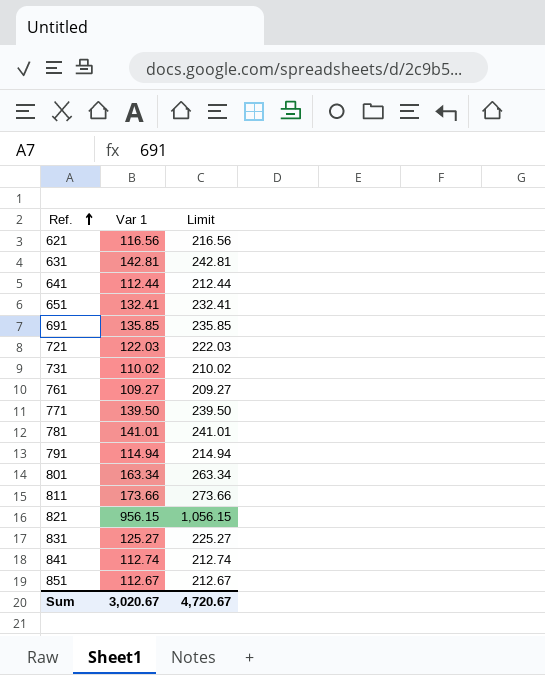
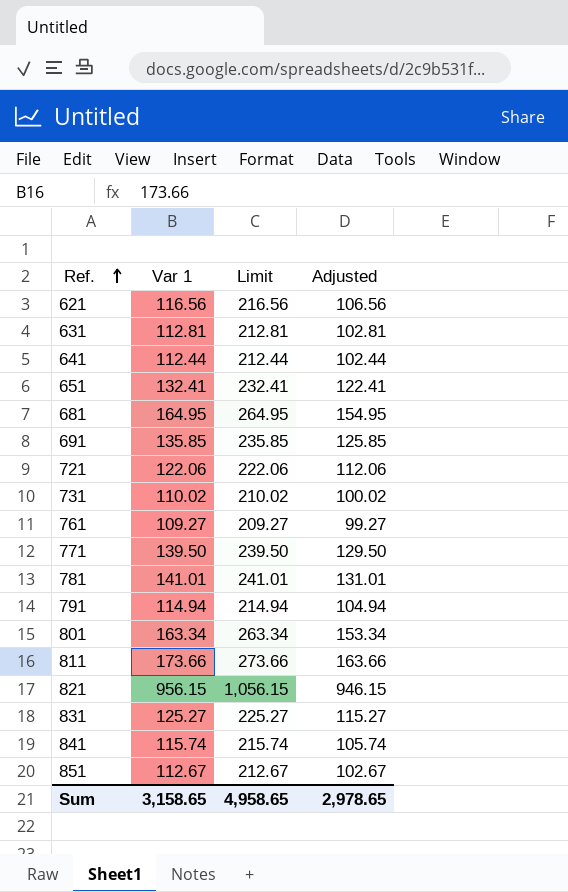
column Adjusted | formula: none -> [Var 1] - 10
631 | Var 1: 142.81 -> 112.81
631 | Limit: 242.81 -> 212.81
row 681: none -> 164.95 | 264.95 | 154.95
721 | Var 1: 122.03 -> 122.06
721 | Limit: 222.03 -> 222.06
841 | Var 1: 112.74 -> 115.74
841 | Limit: 212.74 -> 215.74
Sum | Var 1: 3,020.67 -> 3,158.65
Sum | Limit: 4,720.67 -> 4,958.65

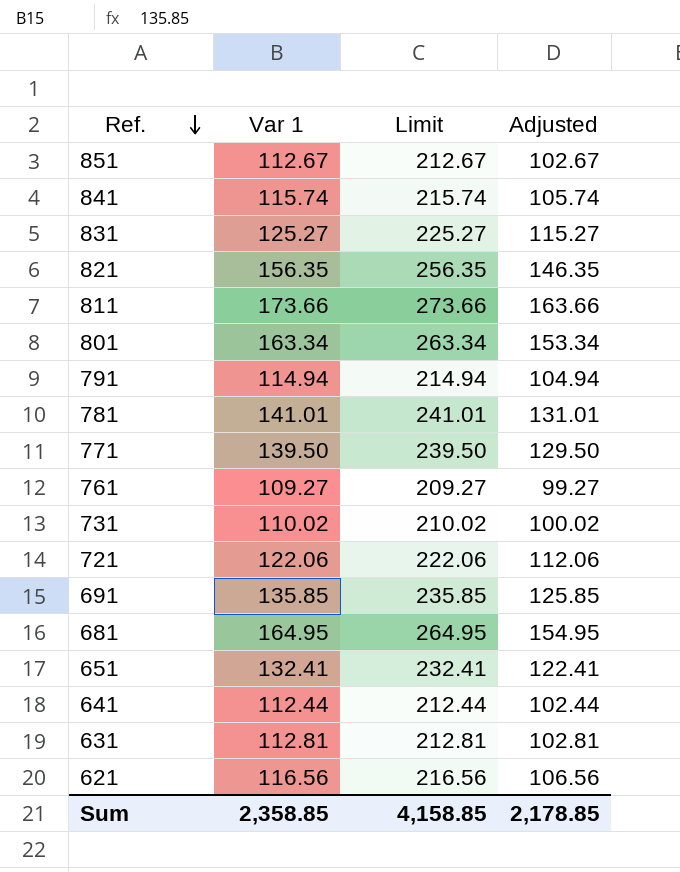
row order: Ref. ascending -> Ref. descending
821 | Var 1: 956.15 -> 156.35
821 | Limit: 1,056.15 -> 256.35
821 | Adjusted: 946.15 -> 146.35
Sum | Var 1: 3,158.65 -> 2,358.85
Sum | Limit: 4,958.65 -> 4,158.85
Sum | Adjusted: 2,978.65 -> 2,178.85

